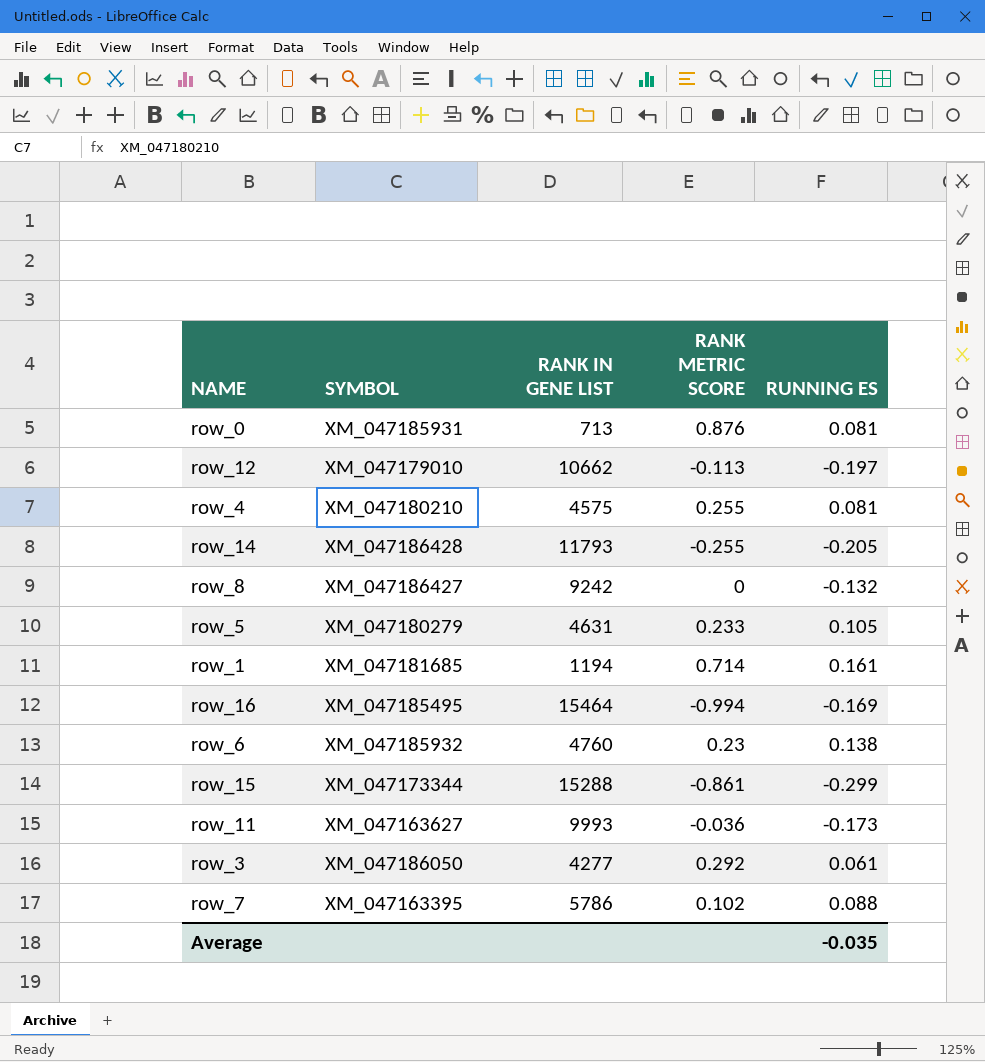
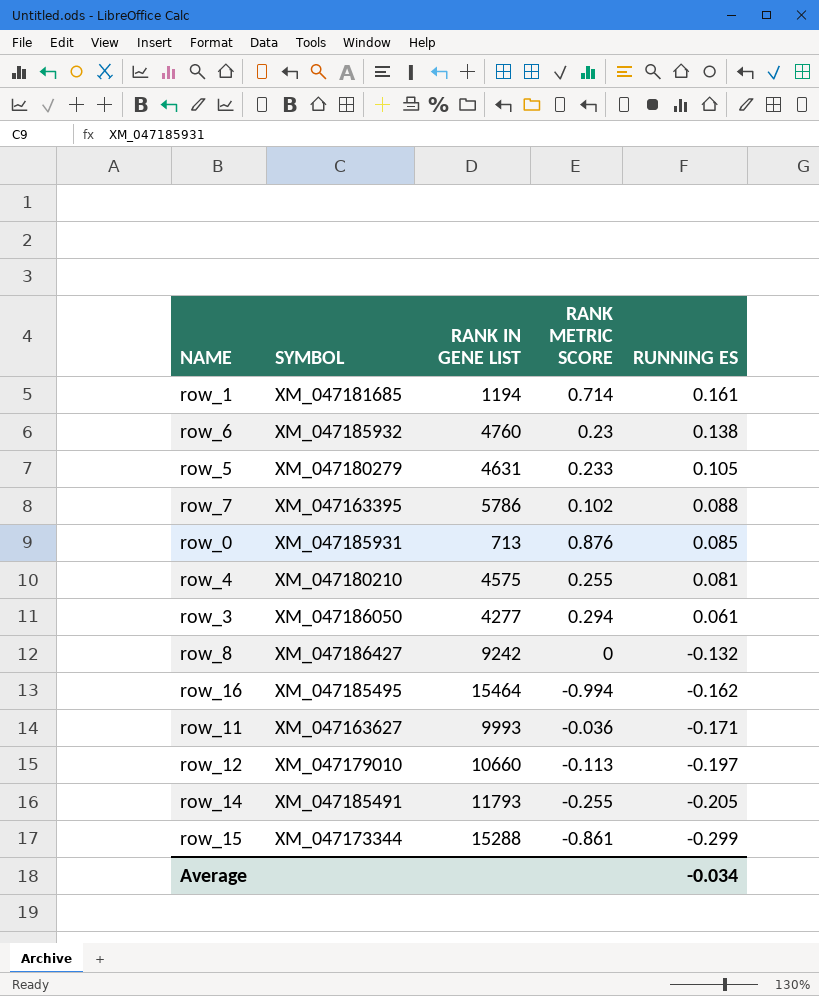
row order: none -> RUNNING ES descending
row_0 | RUNNING ES: 0.081 -> 0.085
row_3 | RANK METRIC SCORE: 0.292 -> 0.294
row_16 | RUNNING ES: -0.169 -> -0.162
row_11 | RUNNING ES: -0.173 -> -0.171
row_12 | RANK IN GENE LIST: 10662 -> 10660
row_14 | SYMBOL: XM_047186428 -> XM_047185491
Average | RUNNING ES: -0.035 -> -0.034

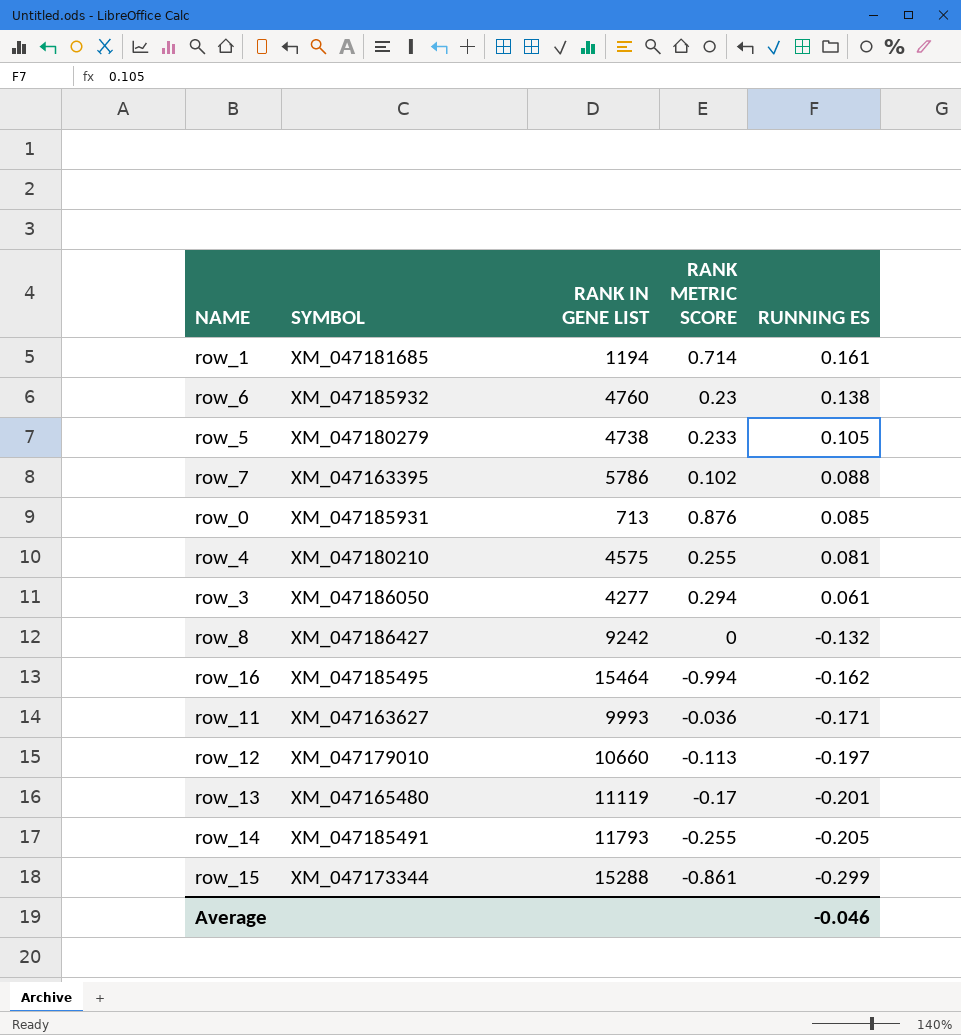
row_5 | RANK IN GENE LIST: 4631 -> 4738
row row_13: none -> XM_047165480 | 11119 | -0.17 | -0.201
Average | RUNNING ES: -0.034 -> -0.046

